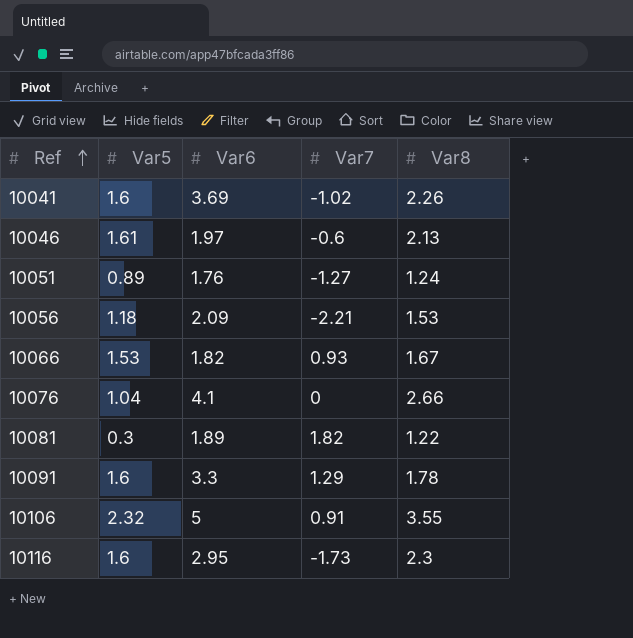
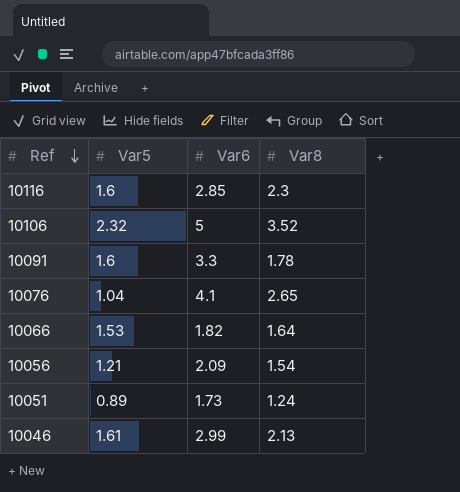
row order: Ref ascending -> Ref descending
column Var7 | position: 4 -> none
row 10041: 1.6 | 3.69 | -1.02 | 2.26 -> none
row 10081: 0.3 | 1.89 | 1.82 | 1.22 -> none
10116 | Var6: 2.95 -> 2.85
10106 | Var8: 3.55 -> 3.52
10076 | Var8: 2.66 -> 2.65
10066 | Var8: 1.67 -> 1.64
10056 | Var5: 1.18 -> 1.21
10056 | Var8: 1.53 -> 1.54
10051 | Var6: 1.76 -> 1.73
10046 | Var6: 1.97 -> 2.99

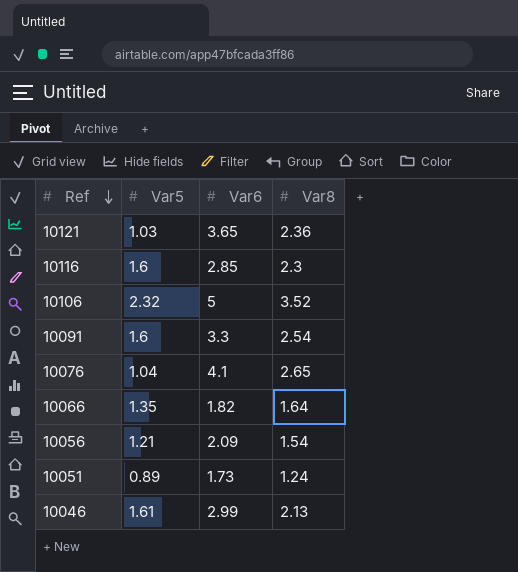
row 10121: none -> 1.03 | 3.65 | 2.36
10091 | Var8: 1.78 -> 2.54
10066 | Var5: 1.53 -> 1.35

